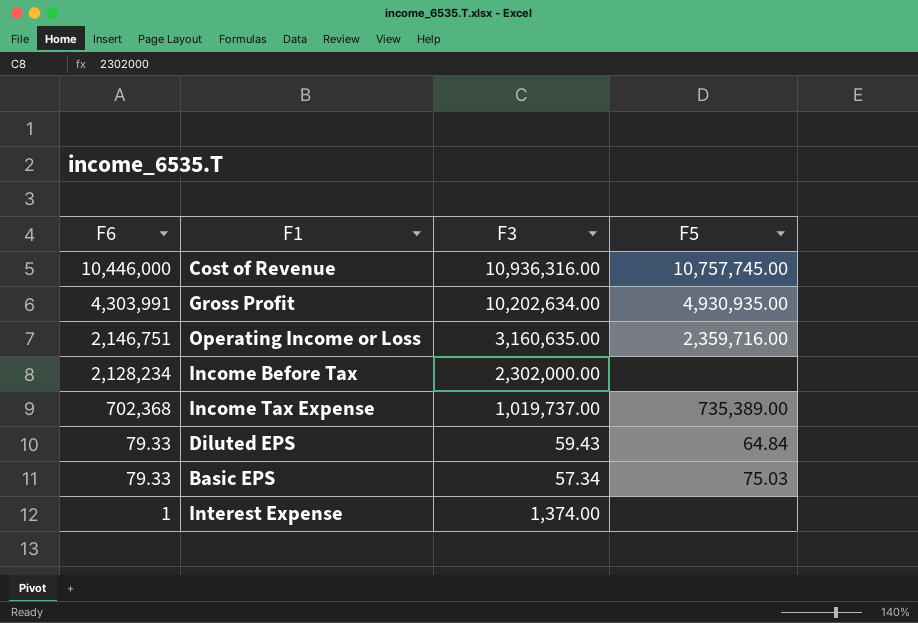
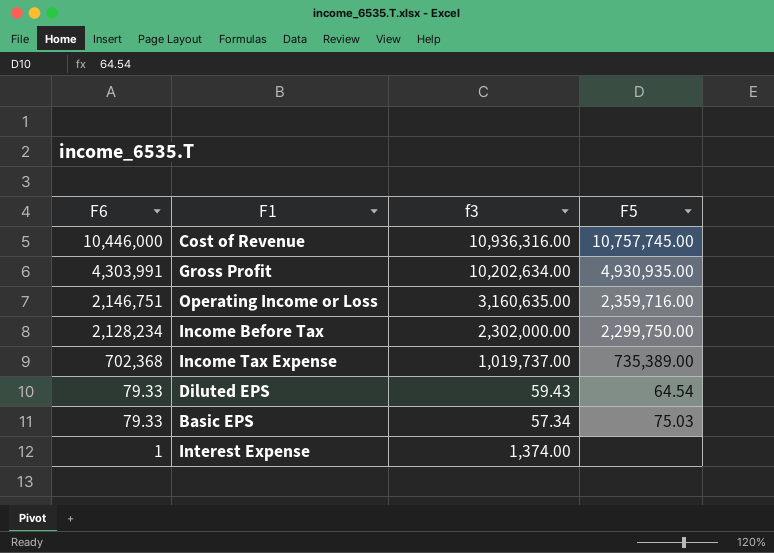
column name: F3 -> f3
Income Before Tax | F5: none -> 2,299,750.00
Diluted EPS | F5: 64.84 -> 64.54

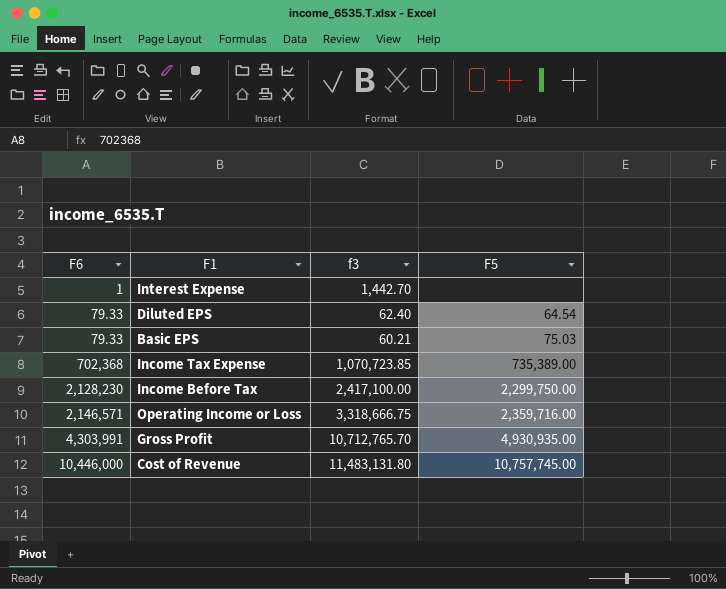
row order: F6 descending -> F6 ascending
Interest Expense | f3: 1,374.00 -> 1,442.70
Diluted EPS | f3: 59.43 -> 62.40
Basic EPS | f3: 57.34 -> 60.21
Income Tax Expense | f3: 1,019,737.00 -> 1,070,723.85
Income Before Tax | F6: 2,128,234 -> 2,128,230
Income Before Tax | f3: 2,302,000.00 -> 2,417,100.00
Operating Income or Loss | F6: 2,146,751 -> 2,146,571
Operating Income or Loss | f3: 3,160,635.00 -> 3,318,666.75
Gross Profit | f3: 10,202,634.00 -> 10,712,765.70
Cost of Revenue | f3: 10,936,316.00 -> 11,483,131.80

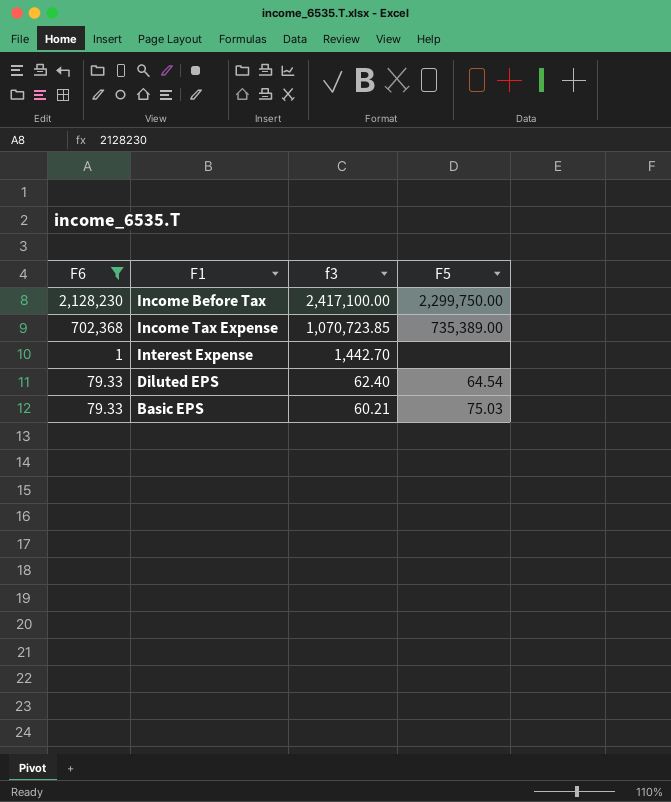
filter: none -> F6 <= 2,128,230
row order: F6 ascending -> f3 descending

